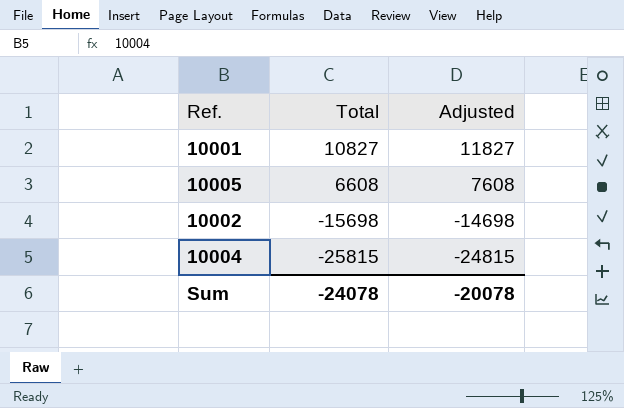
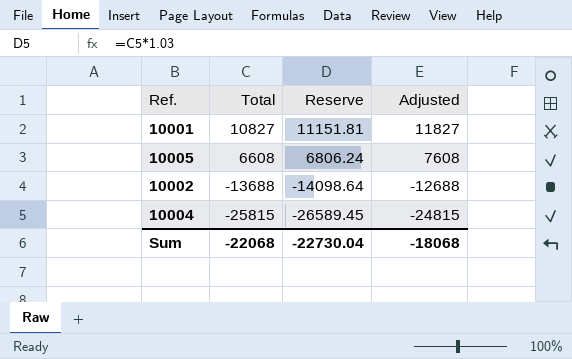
column Reserve | formula: none -> [Total] * 1.03
10002 | Total: -15698 -> -13688
10002 | Adjusted: -14698 -> -12688
Sum | Total: -24078 -> -22068
Sum | Adjusted: -20078 -> -18068

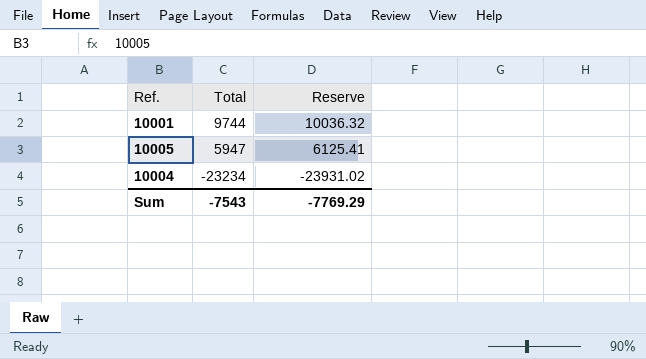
column Adjusted | formula: [Total] + 1000 -> none
row 10002: -13688 | -14098.64 | -12688 -> none
10001 | Total: 10827 -> 9744
10001 | Reserve: 11151.81 -> 10036.32
10005 | Total: 6608 -> 5947
10005 | Reserve: 6806.24 -> 6125.41
10004 | Total: -25815 -> -23234
10004 | Reserve: -26589.45 -> -23931.02
Sum | Total: -22068 -> -7543
Sum | Reserve: -22730.04 -> -7769.29

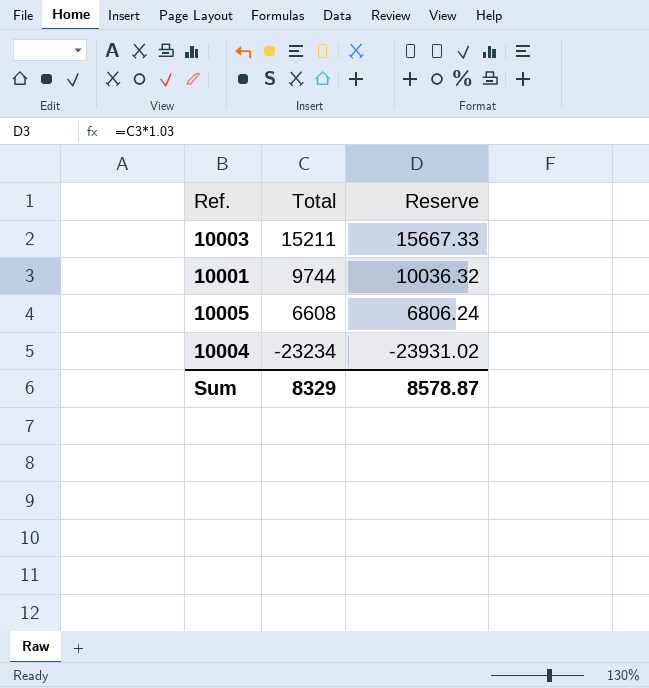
row 10003: none -> 15211 | 15667.33
10005 | Total: 5947 -> 6608
10005 | Reserve: 6125.41 -> 6806.24
Sum | Total: -7543 -> 8329
Sum | Reserve: -7769.29 -> 8578.87

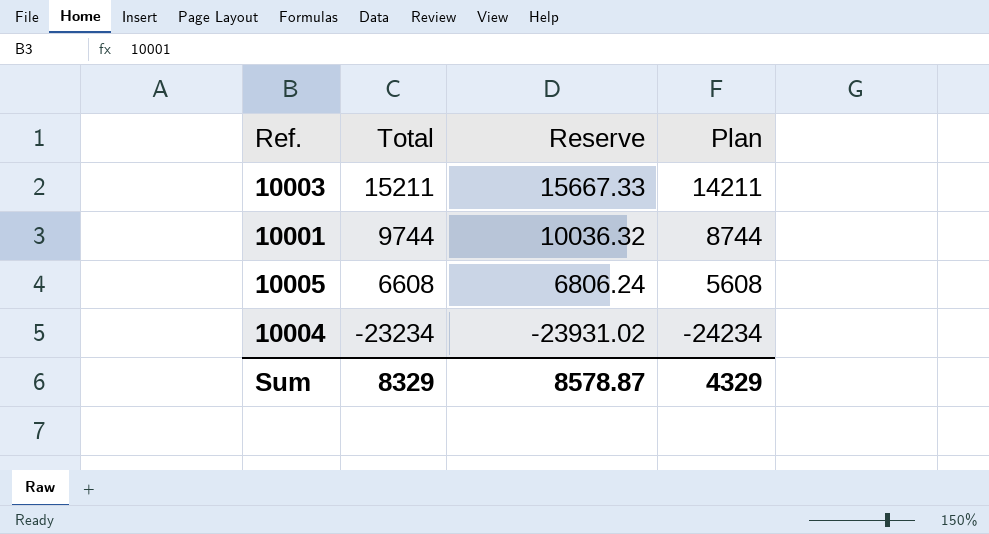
column Plan | formula: none -> [Total] - 1000

